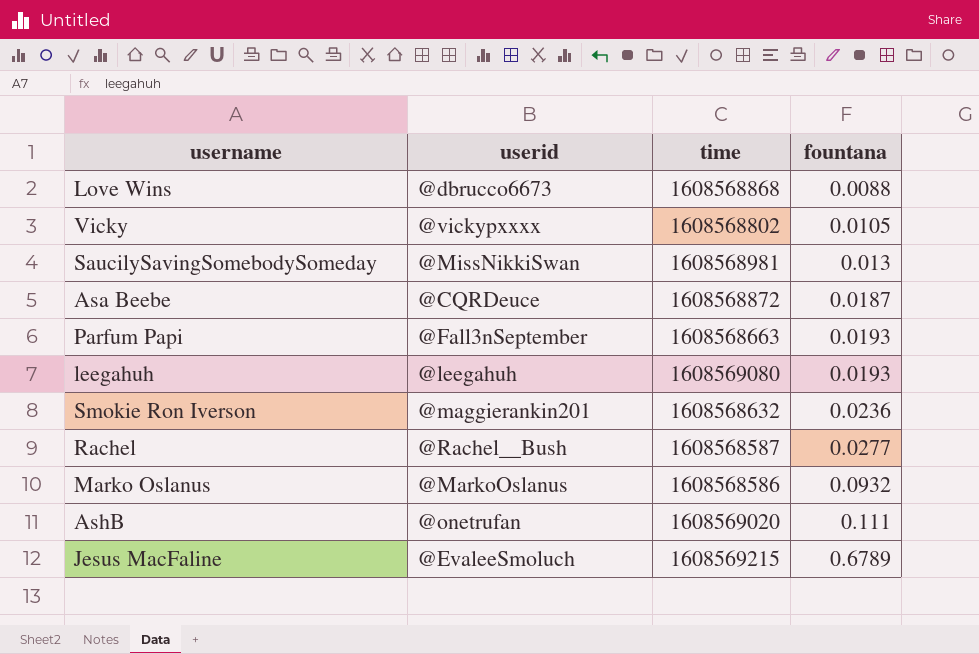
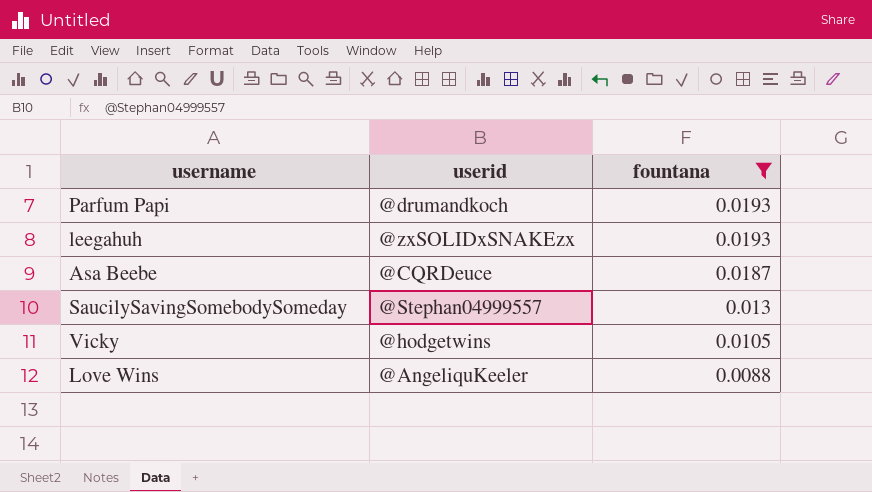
filter: none -> fountana <= 0.0193
row order: fountana ascending -> fountana descending
column time | position: 3 -> none
Parfum Papi | userid: @Fall3nSeptember -> @drumandkoch
leegahuh | userid: @leegahuh -> @zxSOLIDxSNAKEzx
SaucilySavingSomebodySomeday | userid: @MissNikkiSwan -> @Stephan04999557
Vicky | userid: @vickypxxxx -> @hodgetwins
Love Wins | userid: @dbrucco6673 -> @AngeliquKeeler

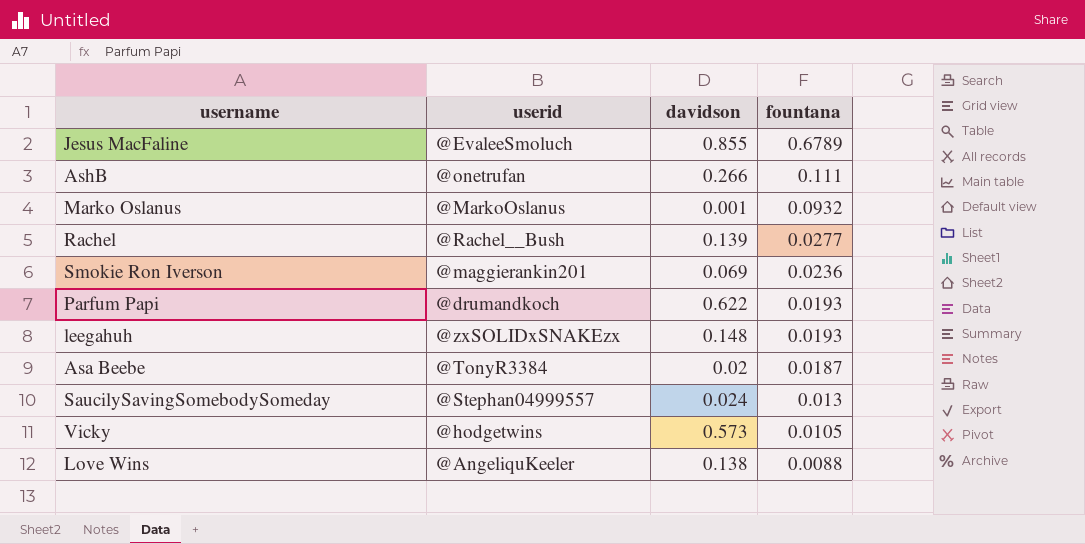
filter: fountana <= 0.0193 -> none
column davidson | position: none -> 3
Asa Beebe | userid: @CQRDeuce -> @TonyR3384

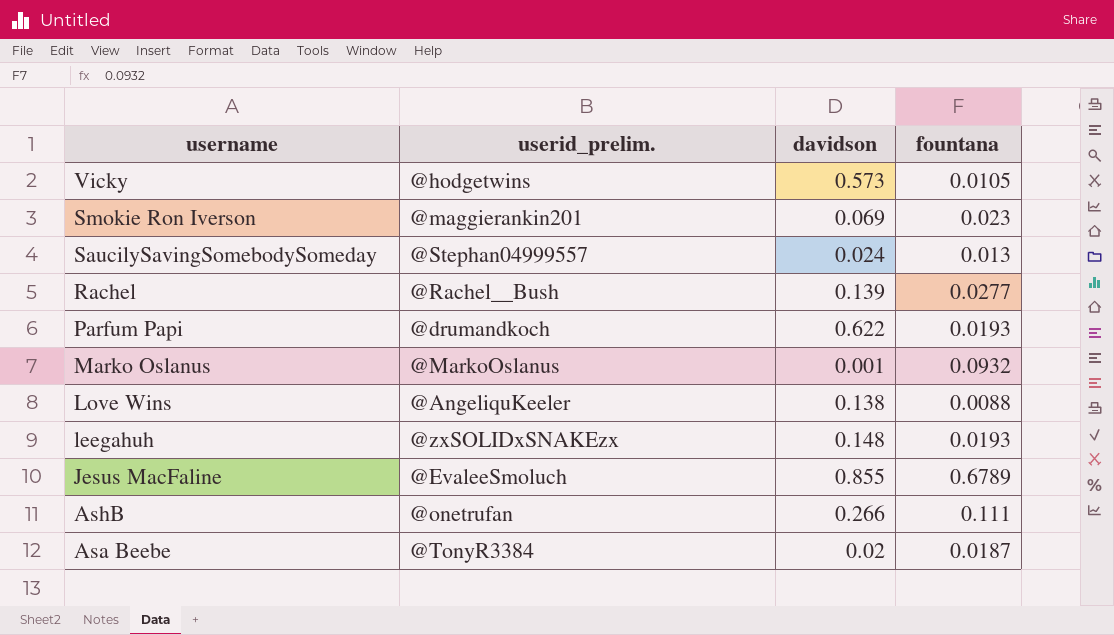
row order: fountana descending -> username descending
column name: userid -> userid_prelim.
Smokie Ron Iverson | fountana: 0.0236 -> 0.023

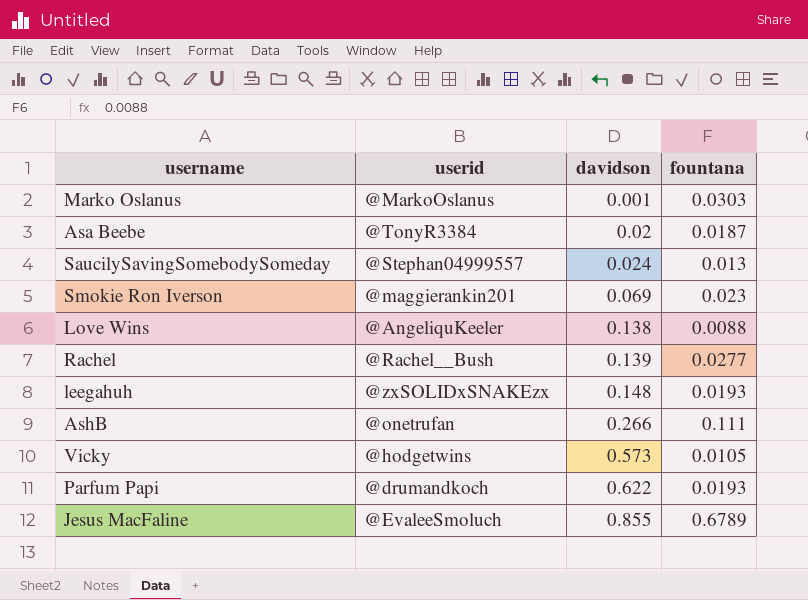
row order: username descending -> davidson ascending
column name: userid_prelim. -> userid
Marko Oslanus | fountana: 0.0932 -> 0.0303

